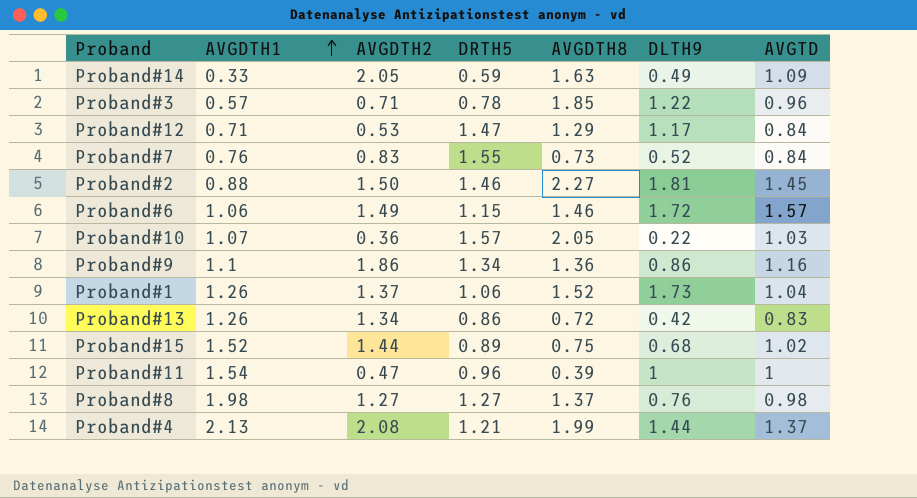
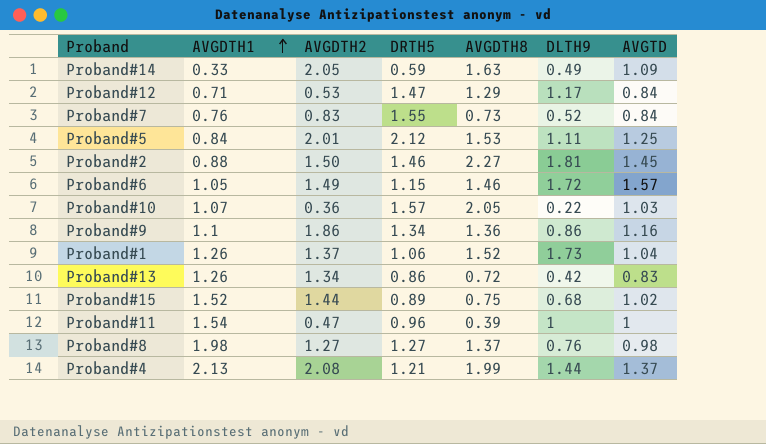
row Proband#3: 0.57 | 0.71 | 0.78 | 1.85 | 1.22 | 0.96 -> none
row Proband#5: none -> 0.84 | 2.01 | 2.12 | 1.53 | 1.11 | 1.25
Proband#6 | AVGDTH1: 1.06 -> 1.05

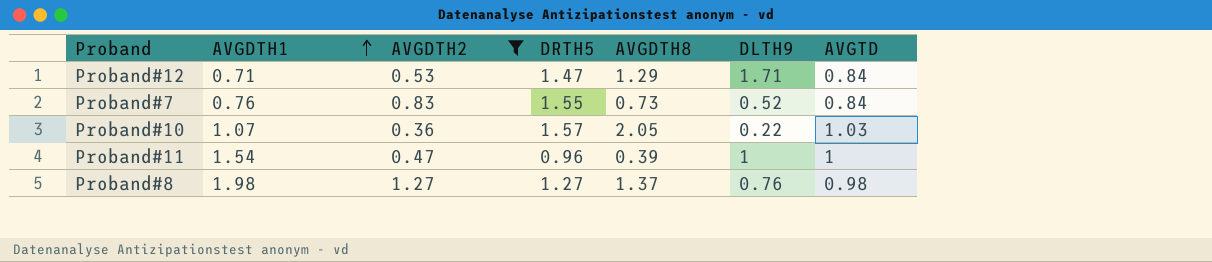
filter: none -> AVGDTH2 <= 1.27
Proband#12 | DLTH9: 1.17 -> 1.71

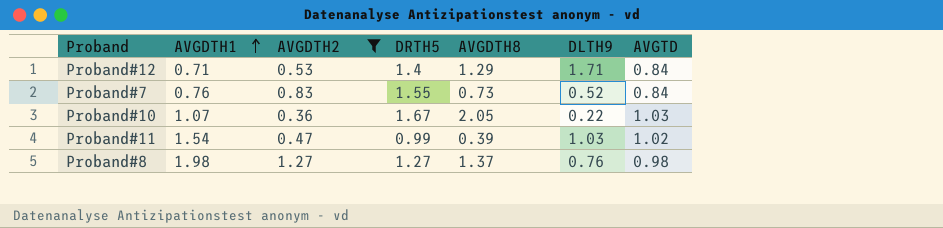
Proband#12 | DRTH5: 1.47 -> 1.4
Proband#10 | DRTH5: 1.57 -> 1.67
Proband#11 | DRTH5: 0.96 -> 0.99
Proband#11 | DLTH9: 1 -> 1.03
Proband#11 | AVGTD: 1 -> 1.02

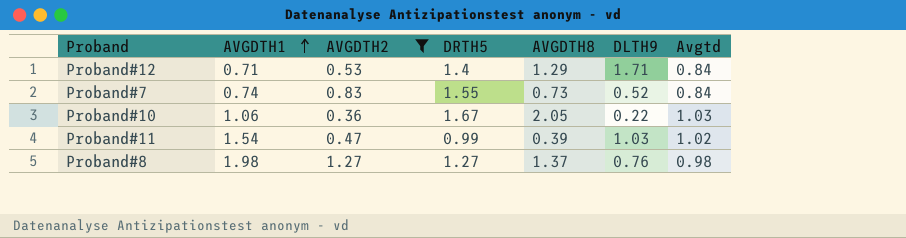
column name: AVGTD -> Avgtd
Proband#7 | AVGDTH1: 0.76 -> 0.74
Proband#10 | AVGDTH1: 1.07 -> 1.06

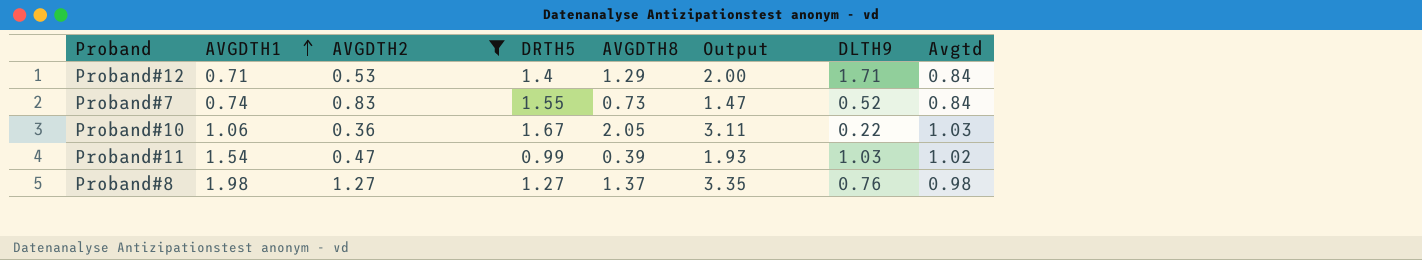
column Output | formula: none -> [AVGDTH1] + [AVGDTH8]

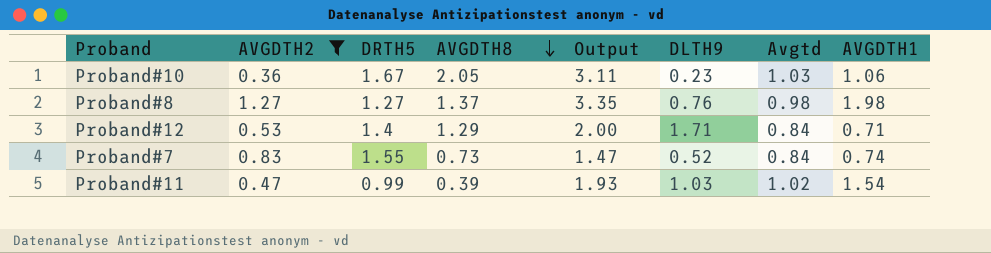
row order: AVGDTH1 ascending -> AVGDTH8 descending
column AVGDTH1 | position: 2 -> 8
Proband#10 | DLTH9: 0.22 -> 0.23

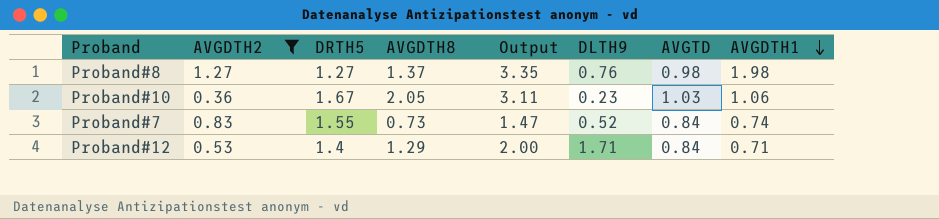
row order: AVGDTH8 descending -> AVGDTH1 descending
column name: Avgtd -> AVGTD
row Proband#11: 0.47 | 0.99 | 0.39 | 1.93 | 1.03 | 1.02 | 1.54 -> none

